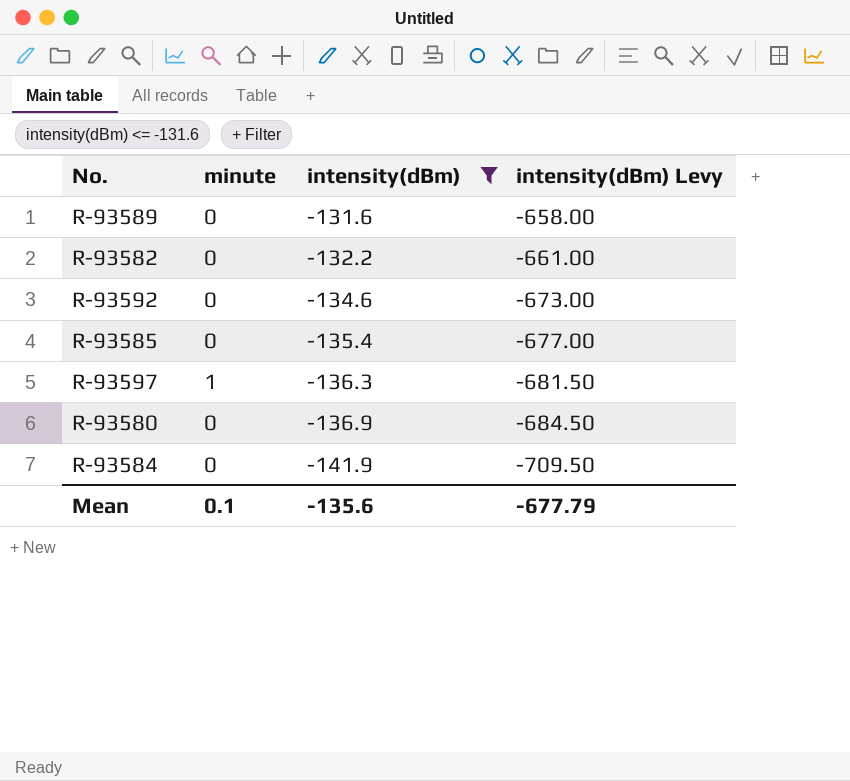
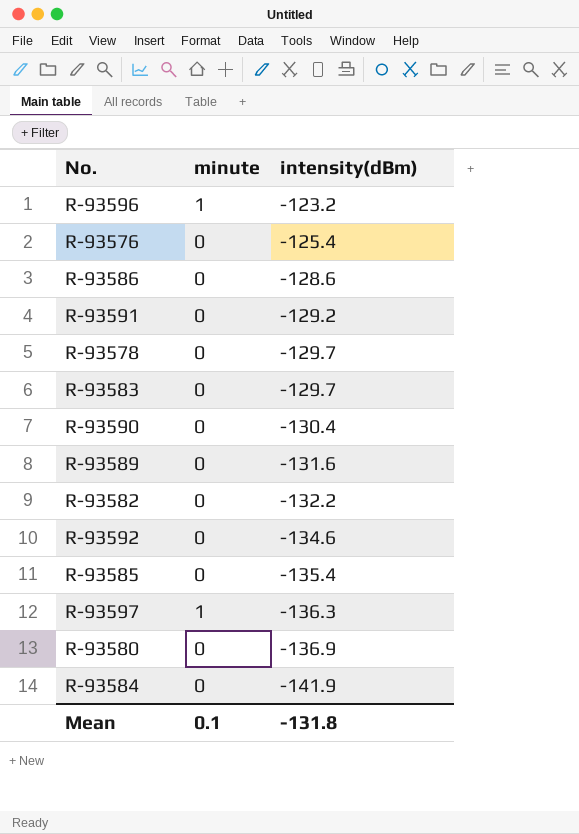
filter: intensity(dBm) <= -131.6 -> none
column intensity(dBm) Levy | formula: [intensity(dBm)] * 5 -> none
Mean | intensity(dBm): -135.6 -> -131.8

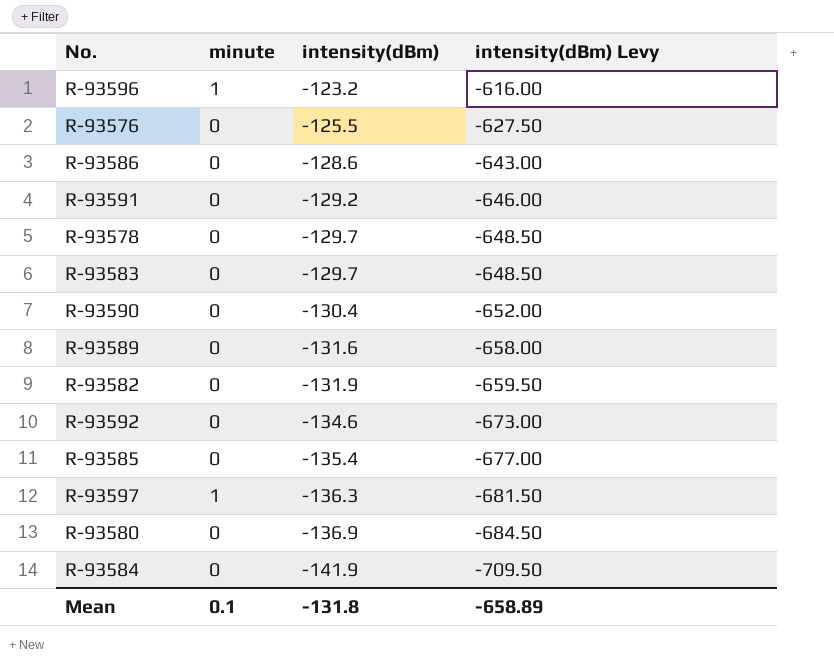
column intensity(dBm) Levy | formula: none -> [intensity(dBm)] * 5
R-93576 | intensity(dBm): -125.4 -> -125.5
R-93582 | intensity(dBm): -132.2 -> -131.9

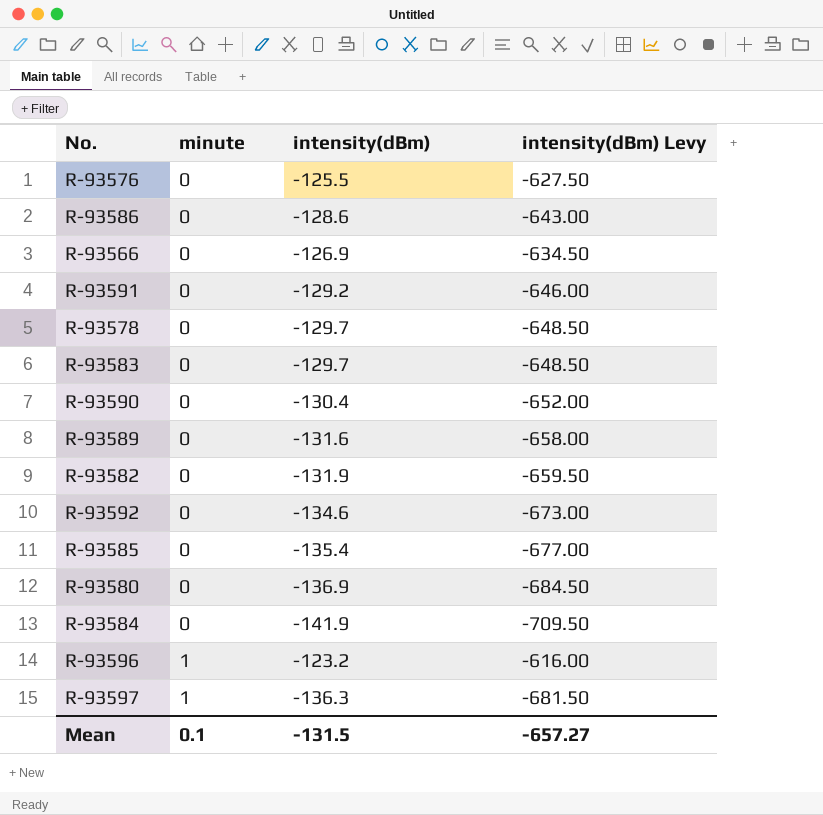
row order: intensity(dBm) descending -> minute ascending
row R-93566: none -> 0 | -126.9 | -634.50
Mean | intensity(dBm): -131.8 -> -131.5
Mean | intensity(dBm) Levy: -658.89 -> -657.27

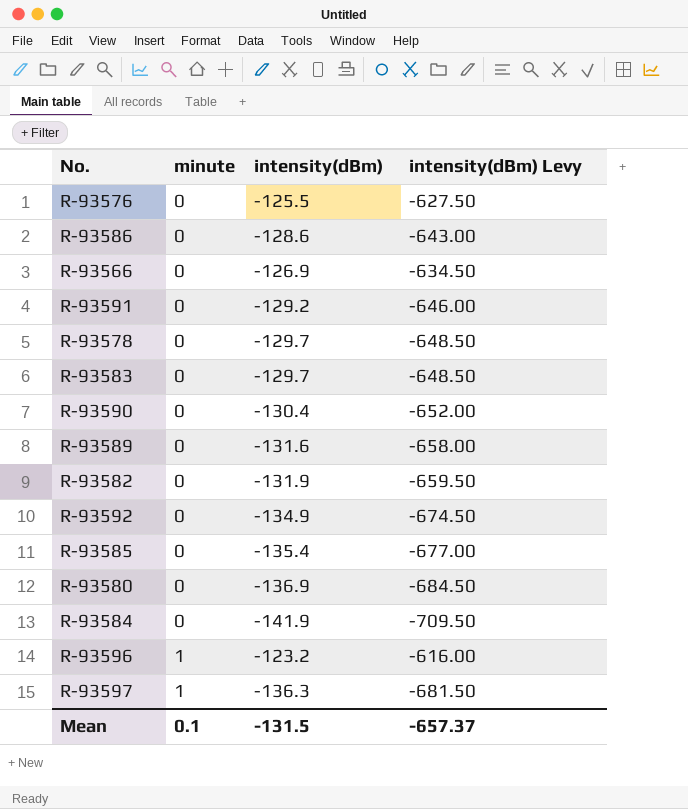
R-93592 | intensity(dBm): -134.6 -> -134.9
R-93592 | intensity(dBm) Levy: -673.00 -> -674.50
Mean | intensity(dBm) Levy: -657.27 -> -657.37

